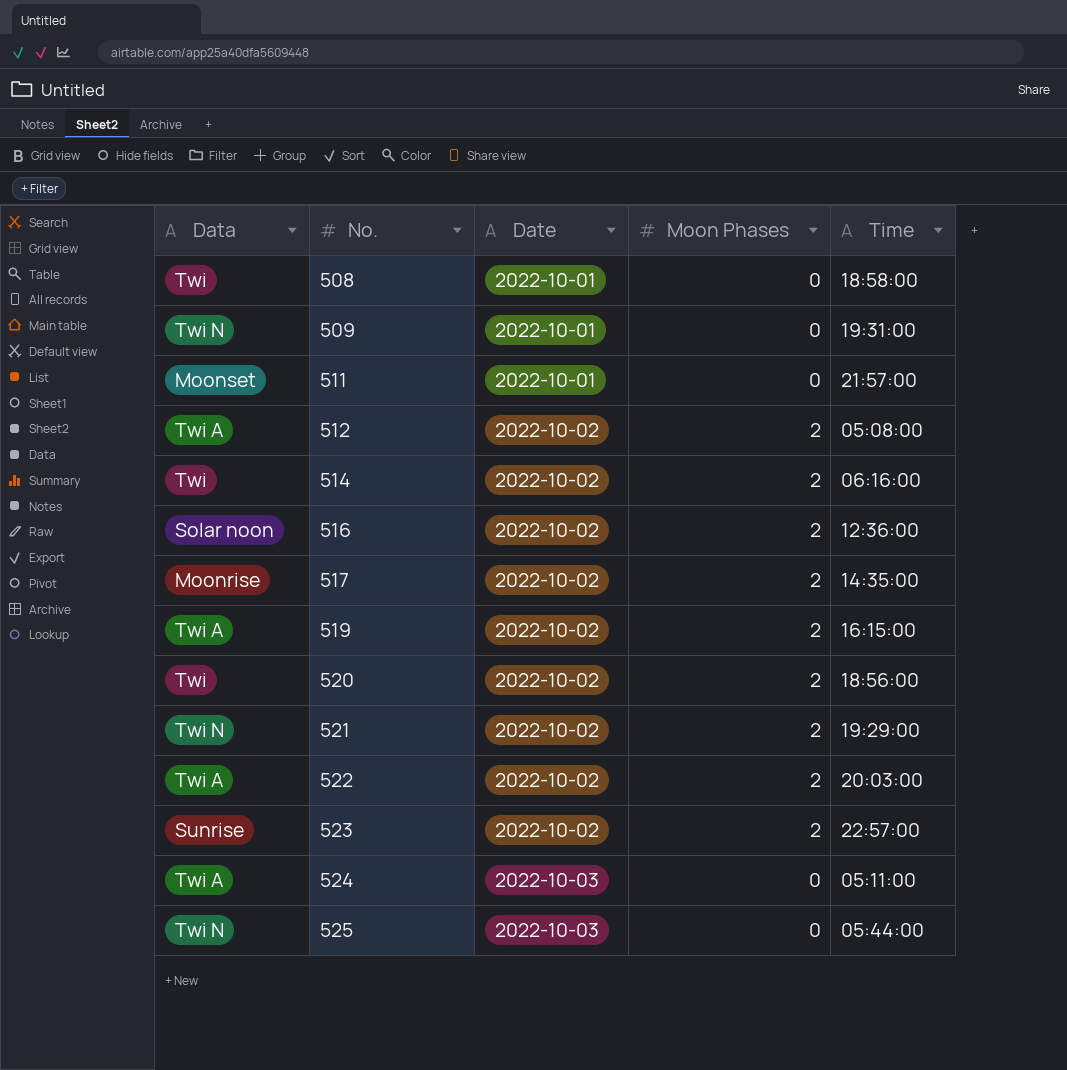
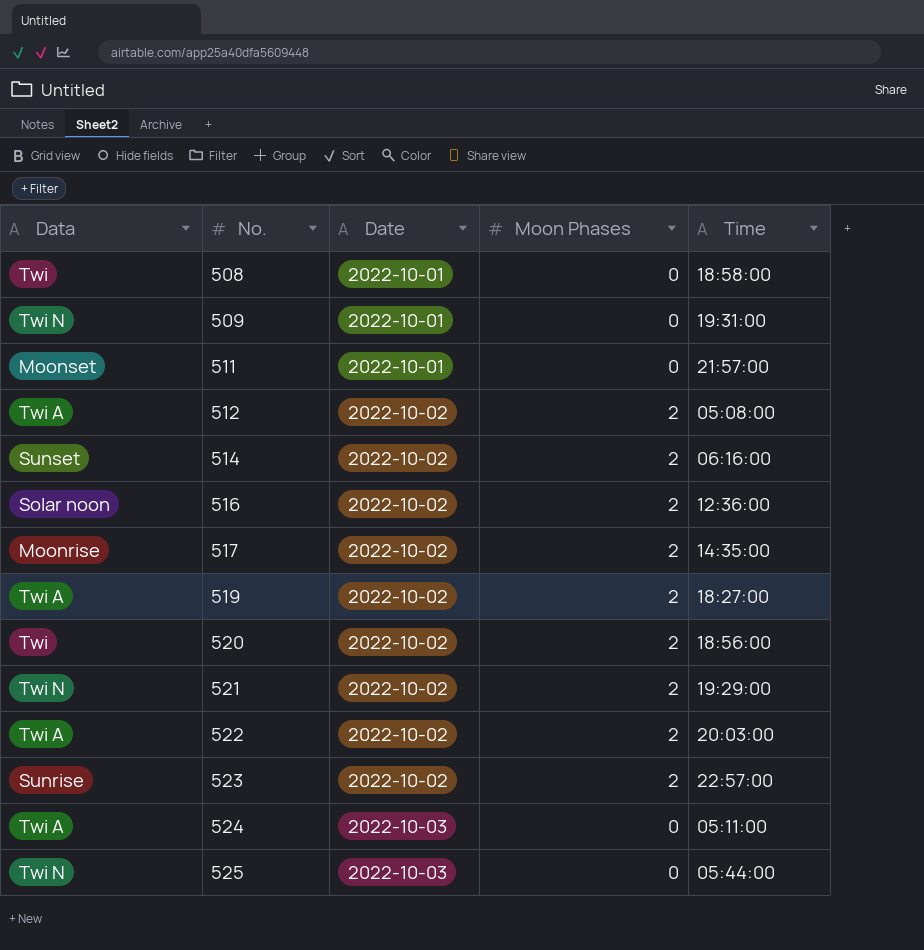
514 | Data: Twi -> Sunset
519 | Time: 16:15:00 -> 18:27:00

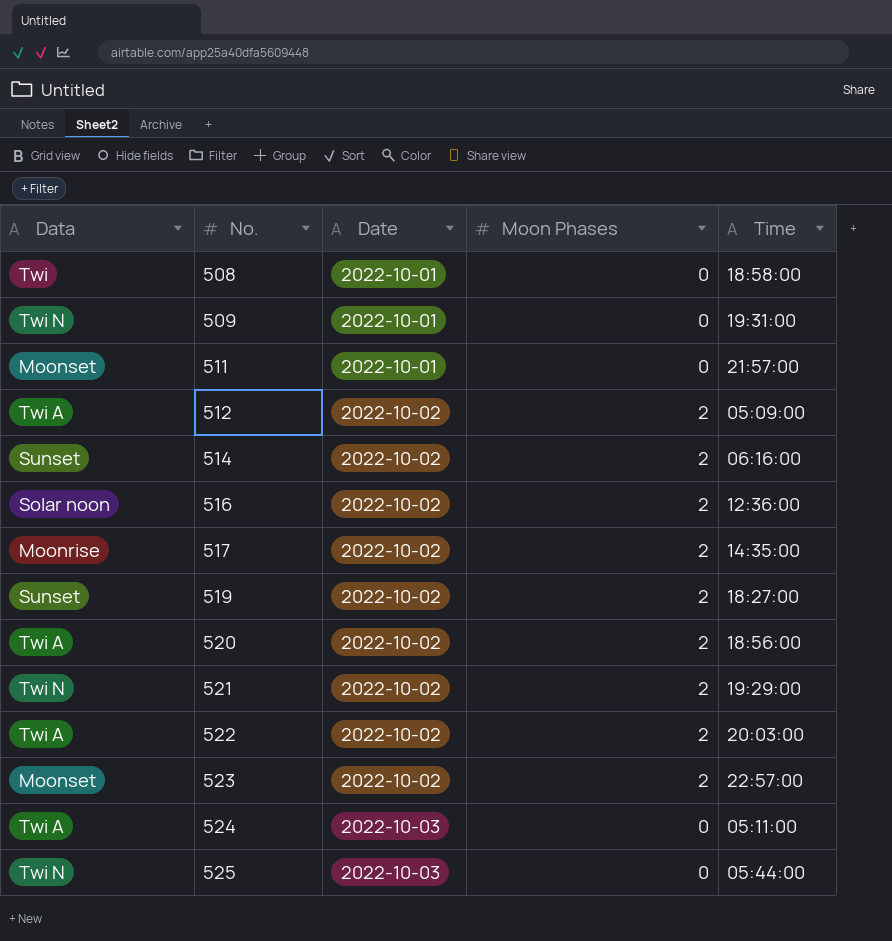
512 | Time: 05:08:00 -> 05:09:00
519 | Data: Twi A -> Sunset
520 | Data: Twi -> Twi A
523 | Data: Sunrise -> Moonset

